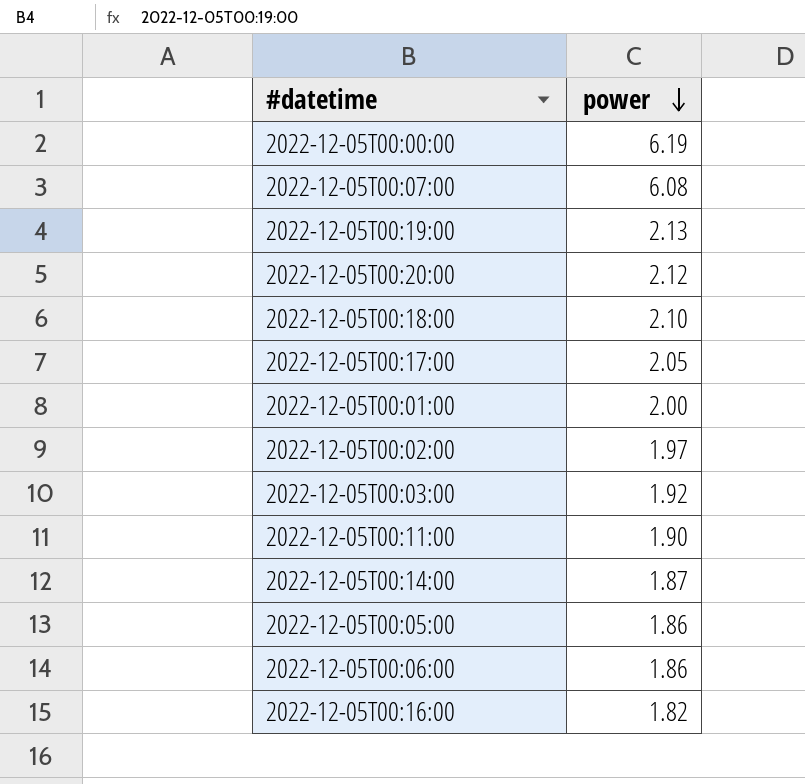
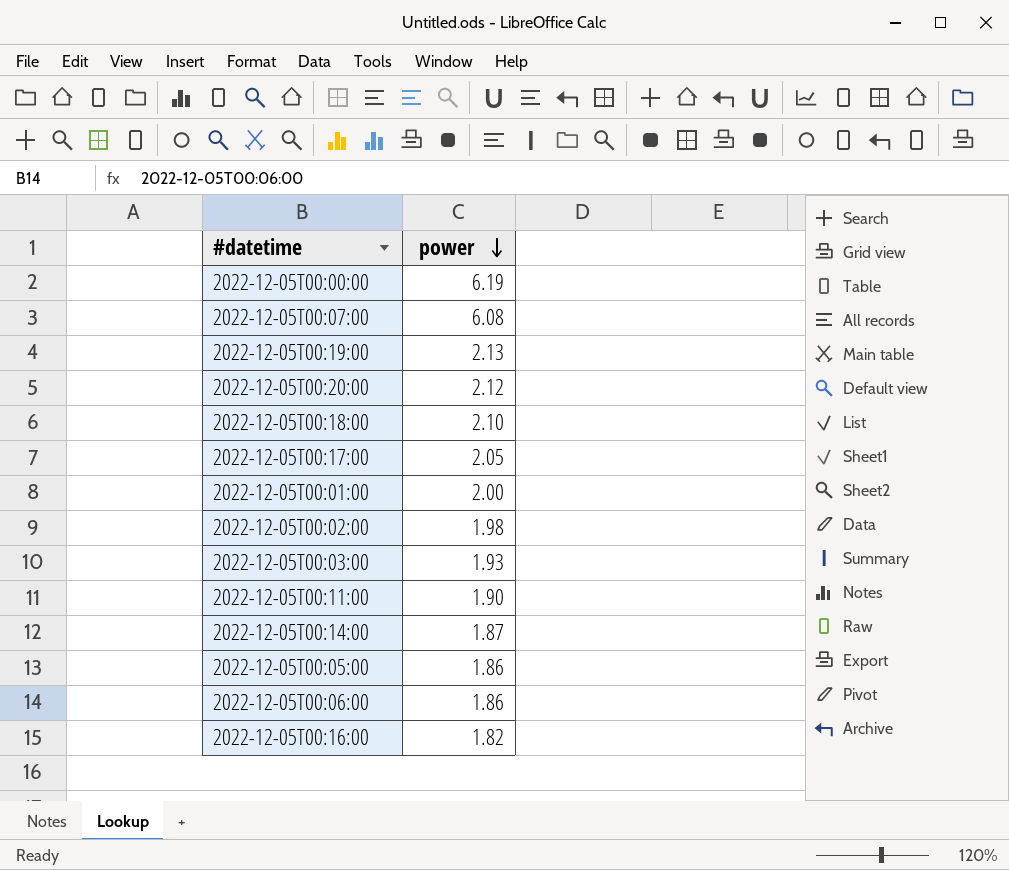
2022-12-05T00:02:00 | power: 1.97 -> 1.98
2022-12-05T00:03:00 | power: 1.92 -> 1.93

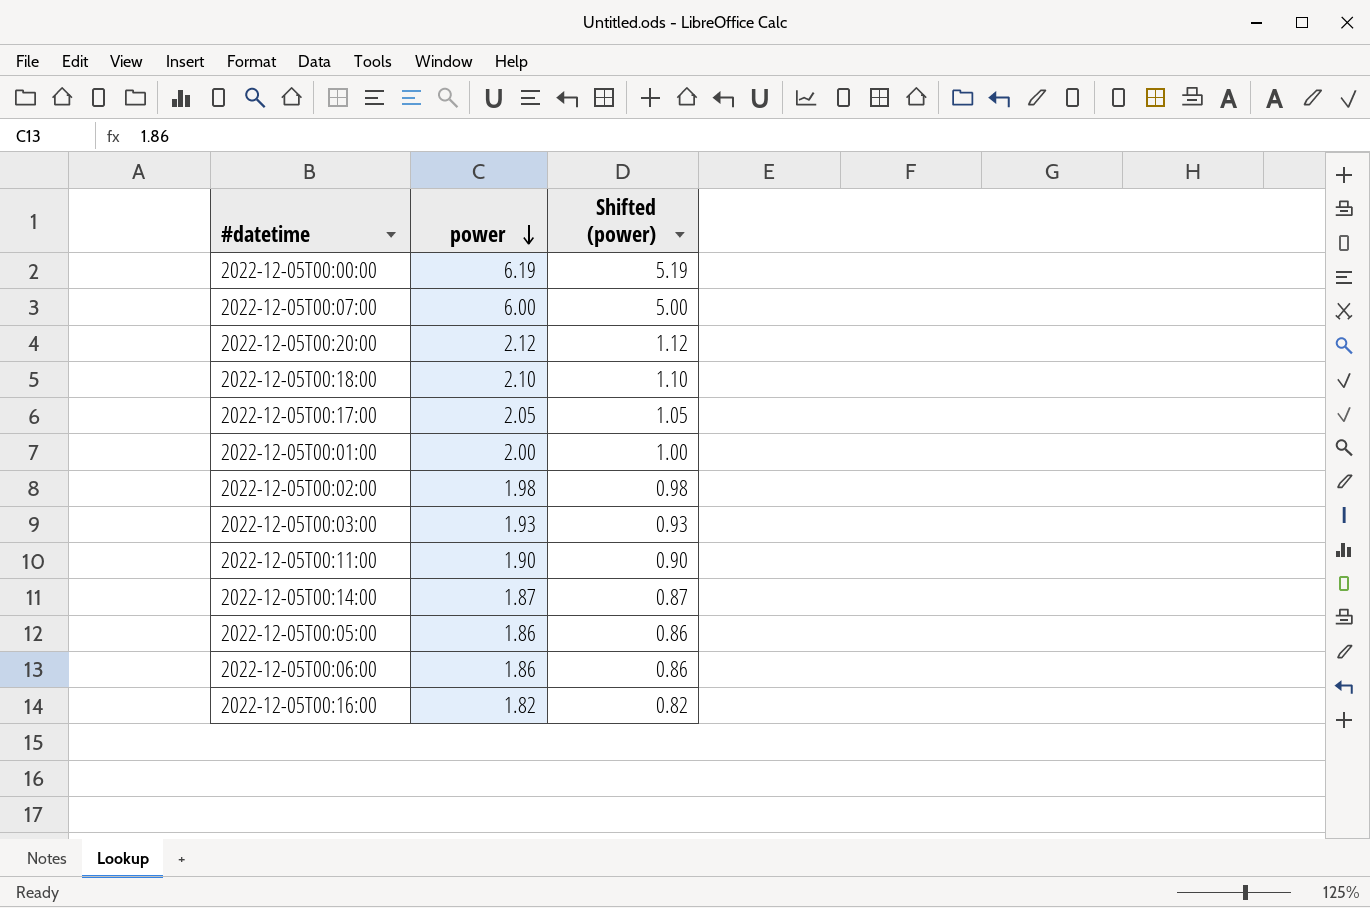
column Shifted (power) | formula: none -> [power] - 1
row 2022-12-05T00:19:00: 2.13 -> none
2022-12-05T00:07:00 | power: 6.08 -> 6.00

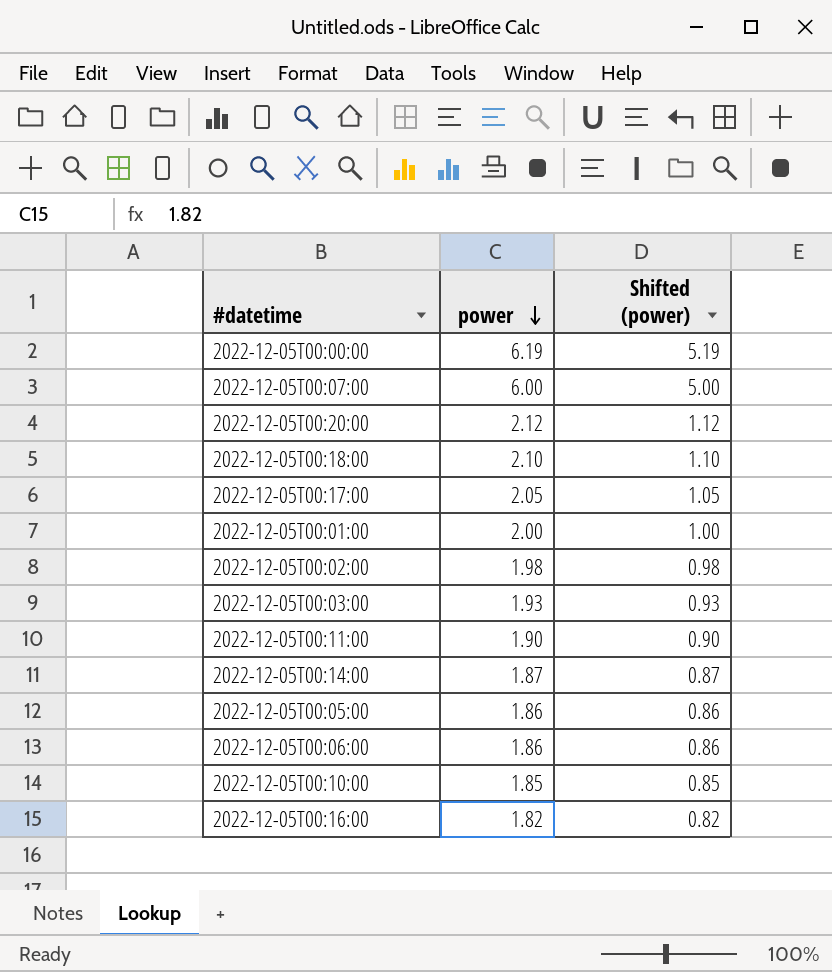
row 2022-12-05T00:10:00: none -> 1.85 | 0.85

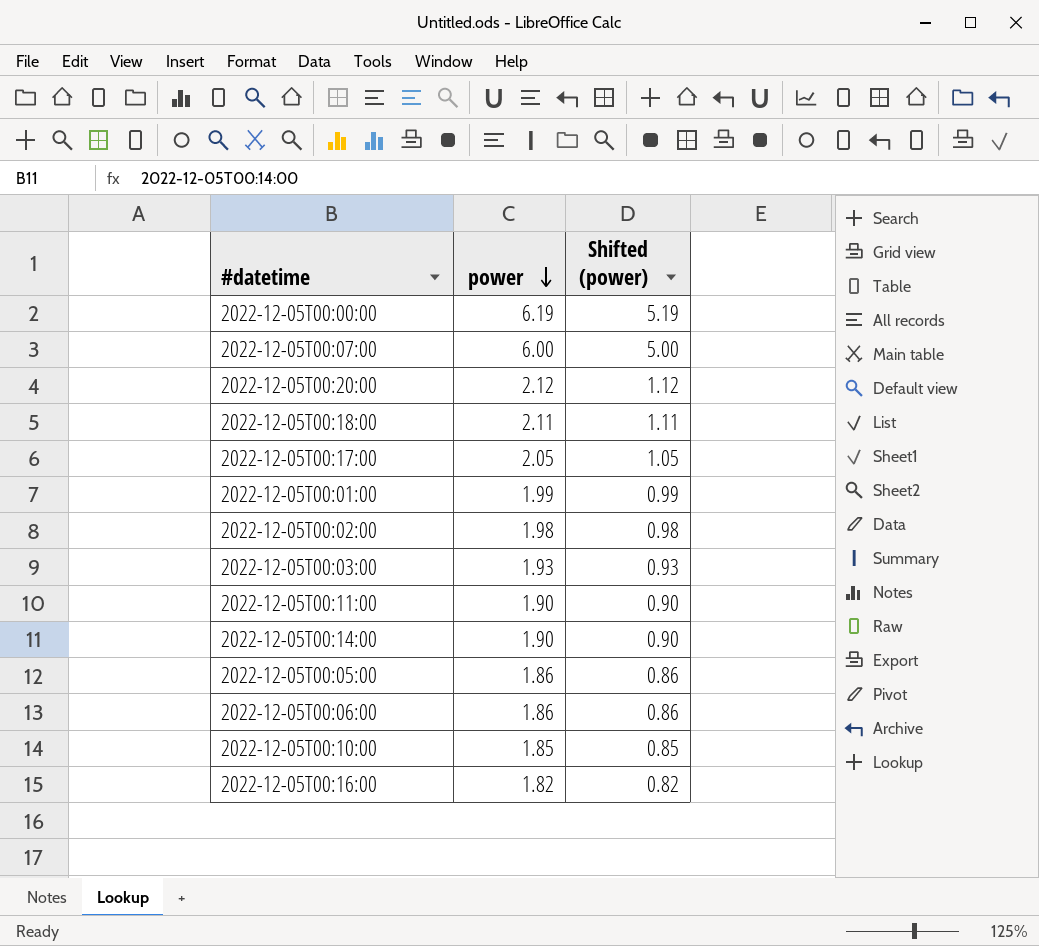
2022-12-05T00:18:00 | power: 2.10 -> 2.11
2022-12-05T00:18:00 | Shifted (power): 1.10 -> 1.11
2022-12-05T00:01:00 | power: 2.00 -> 1.99
2022-12-05T00:01:00 | Shifted (power): 1.00 -> 0.99
2022-12-05T00:14:00 | power: 1.87 -> 1.90
2022-12-05T00:14:00 | Shifted (power): 0.87 -> 0.90

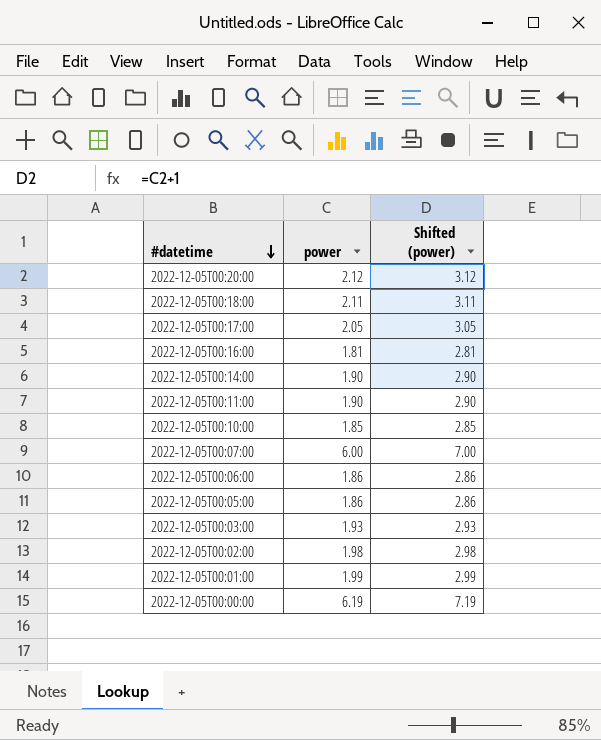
row order: power descending -> #datetime descending
column Shifted (power) | formula: [power] - 1 -> [power] + 1
2022-12-05T00:16:00 | power: 1.82 -> 1.81

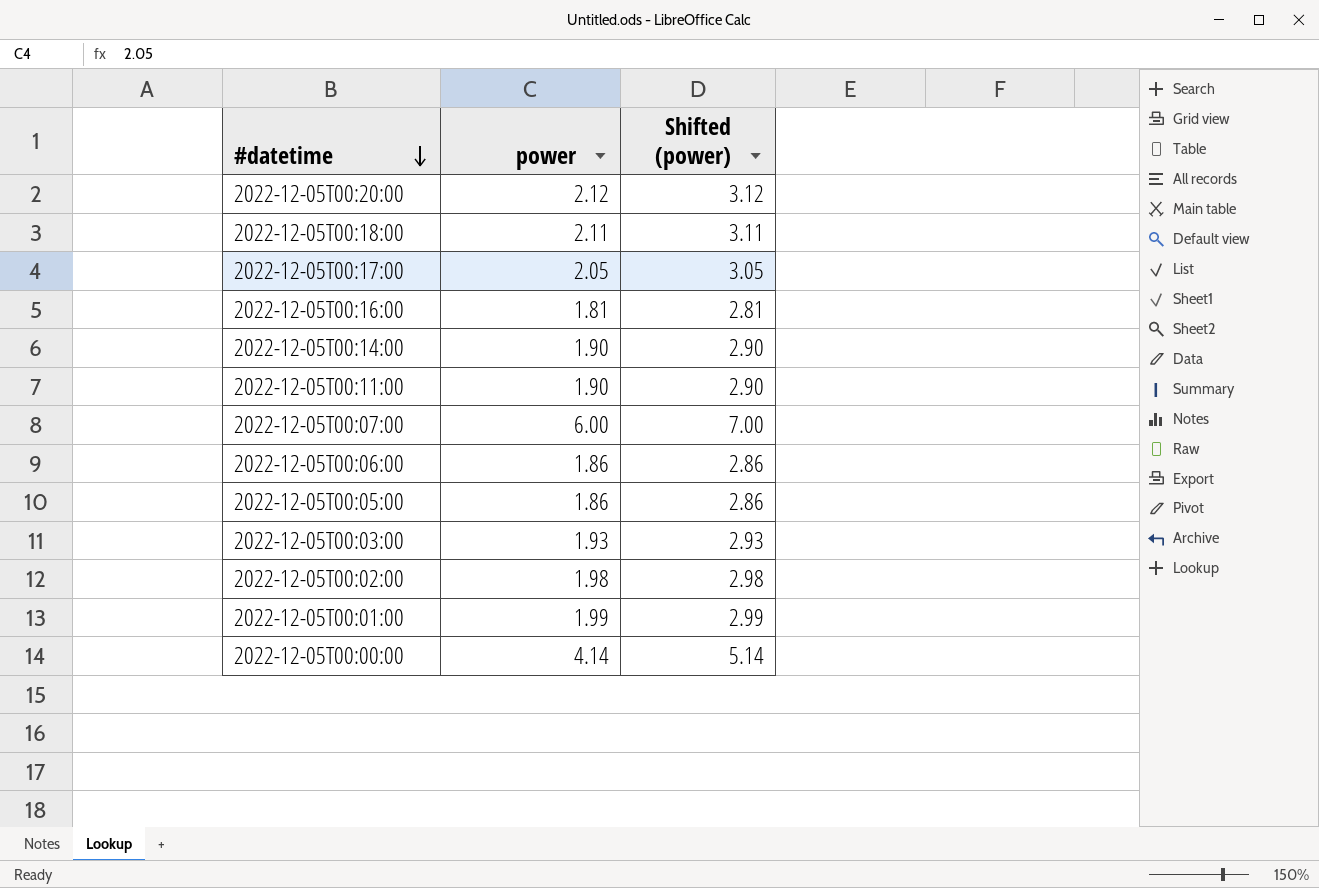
row 2022-12-05T00:10:00: 1.85 | 2.85 -> none
2022-12-05T00:00:00 | power: 6.19 -> 4.14
2022-12-05T00:00:00 | Shifted (power): 7.19 -> 5.14

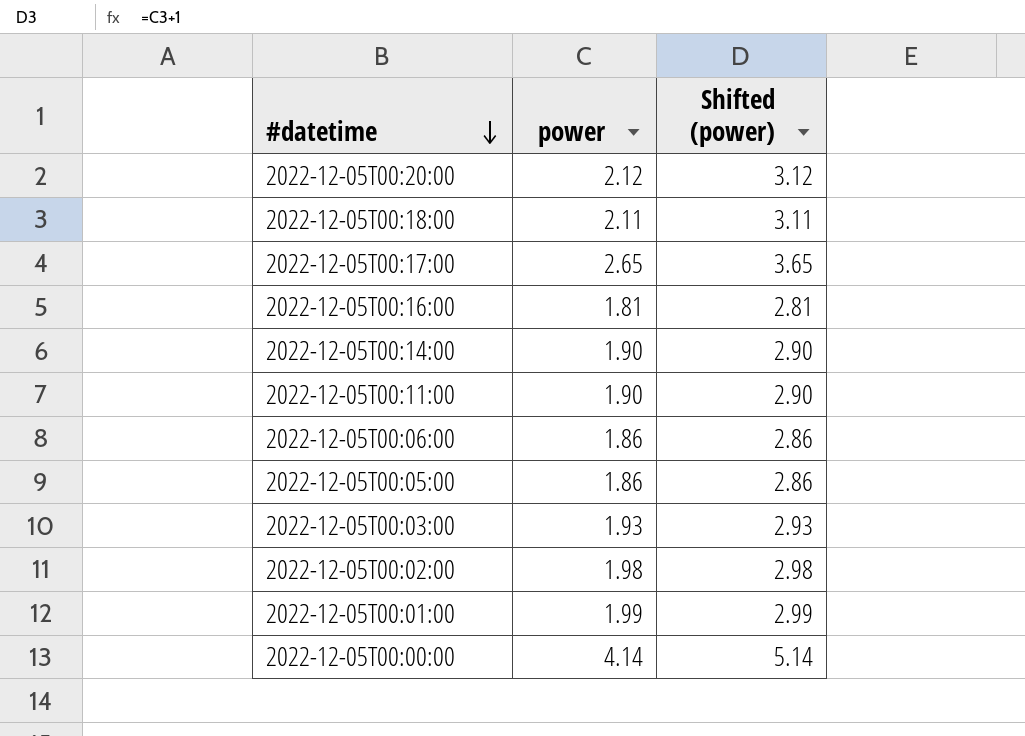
row 2022-12-05T00:07:00: 6.00 | 7.00 -> none
2022-12-05T00:17:00 | power: 2.05 -> 2.65
2022-12-05T00:17:00 | Shifted (power): 3.05 -> 3.65

